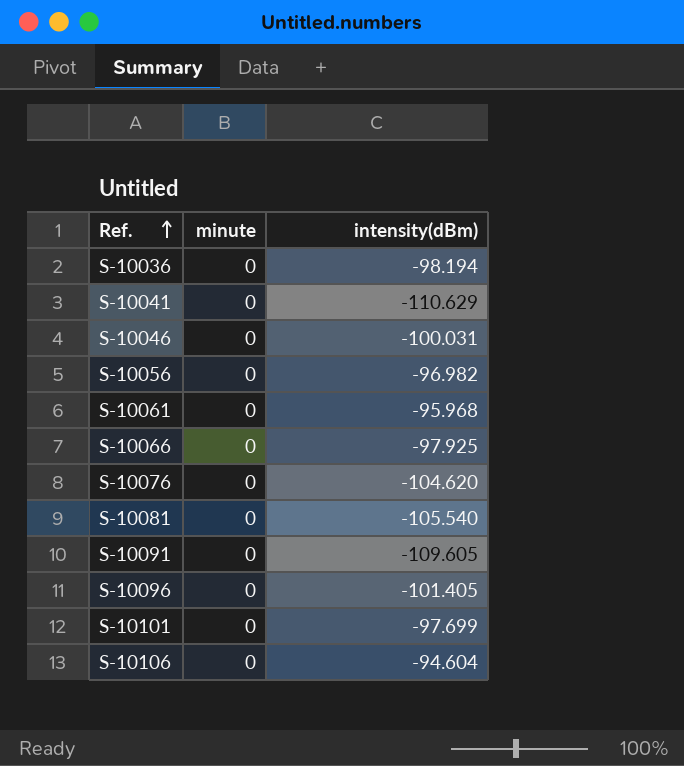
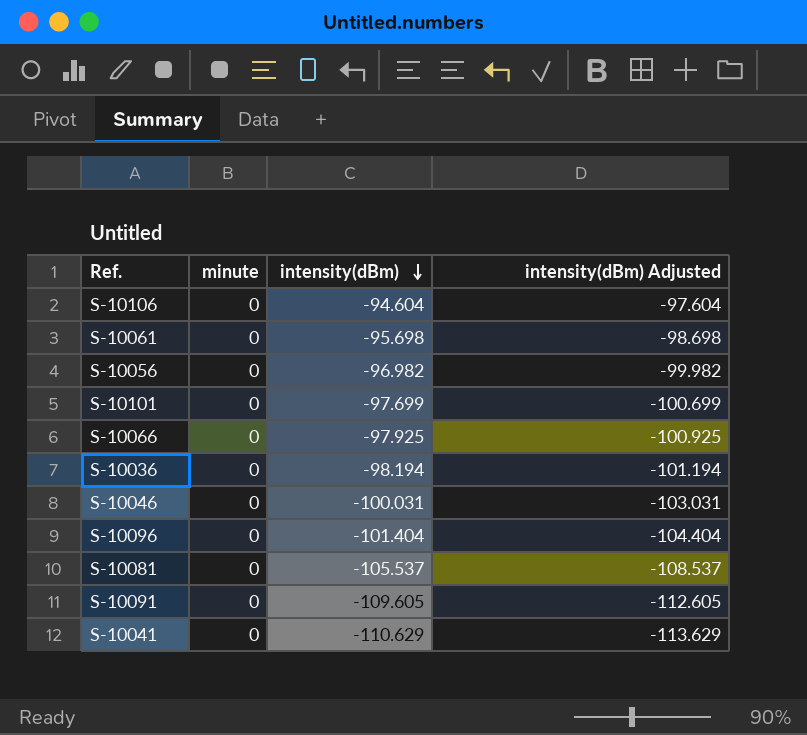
row order: Ref. ascending -> intensity(dBm) descending
column intensity(dBm) Adjusted | formula: none -> [intensity(dBm)] - 3
row S-10076: 0 | -104.620 -> none
S-10061 | intensity(dBm): -95.968 -> -95.698
S-10096 | intensity(dBm): -101.405 -> -101.404
S-10081 | intensity(dBm): -105.540 -> -105.537

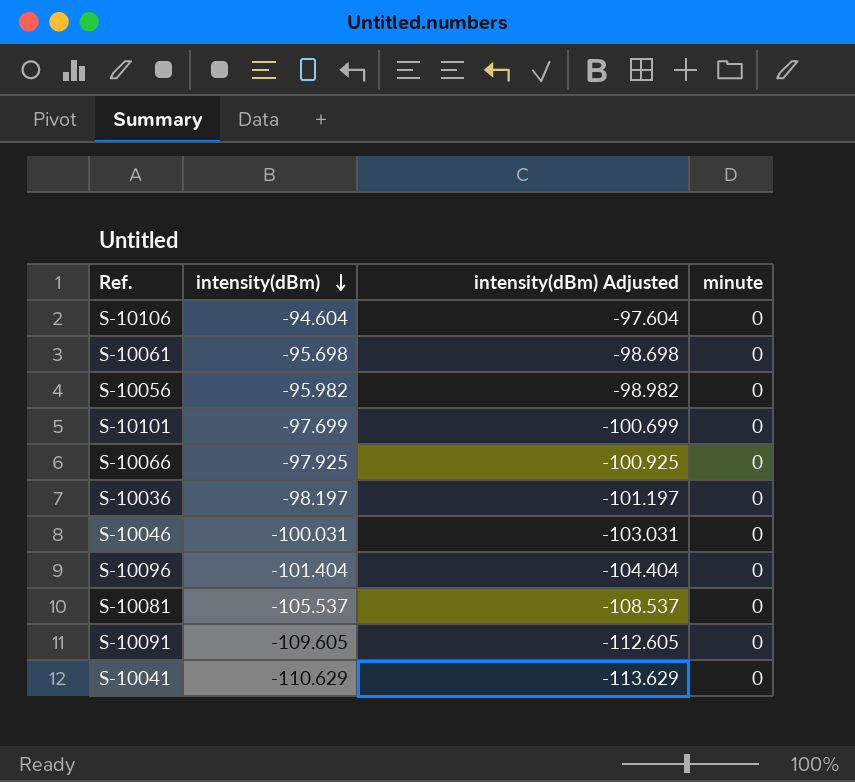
column minute | position: 2 -> 4
S-10056 | intensity(dBm): -96.982 -> -95.982
S-10056 | intensity(dBm) Adjusted: -99.982 -> -98.982
S-10036 | intensity(dBm): -98.194 -> -98.197
S-10036 | intensity(dBm) Adjusted: -101.194 -> -101.197

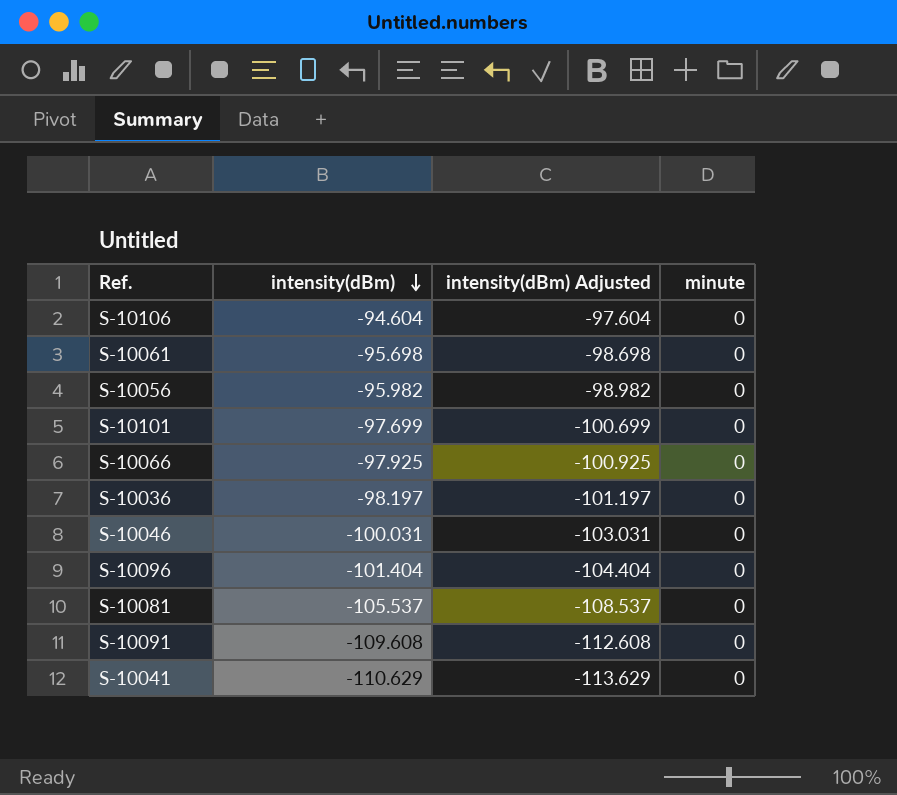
S-10091 | intensity(dBm): -109.605 -> -109.608
S-10091 | intensity(dBm) Adjusted: -112.605 -> -112.608

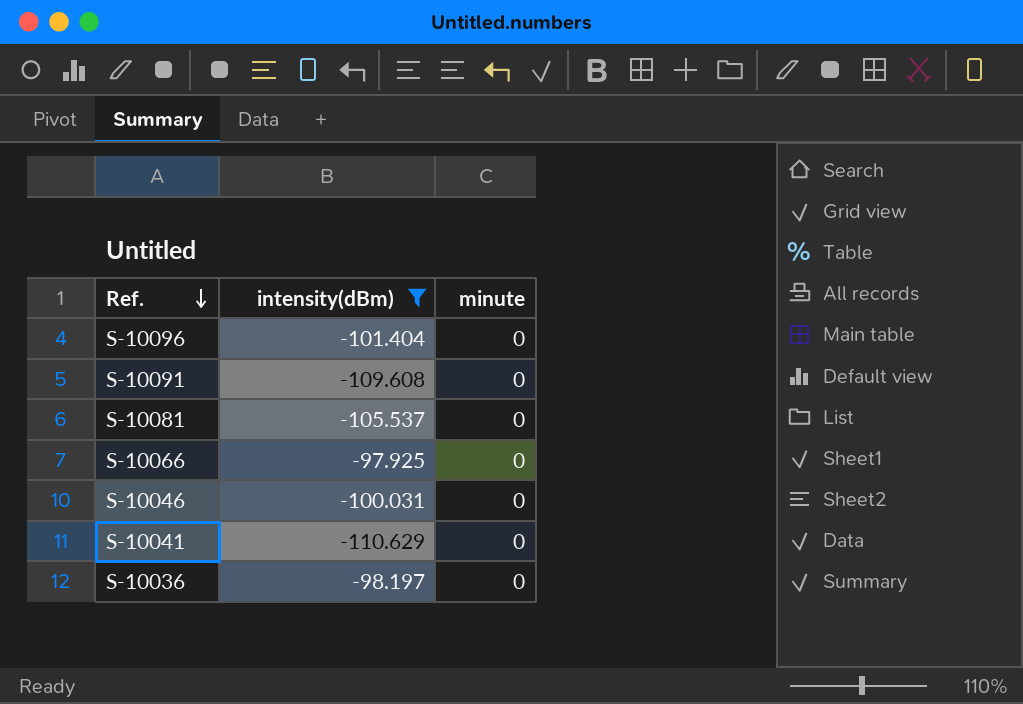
filter: none -> intensity(dBm) <= -97.925
row order: intensity(dBm) descending -> Ref. descending
column intensity(dBm) Adjusted | formula: [intensity(dBm)] - 3 -> none

